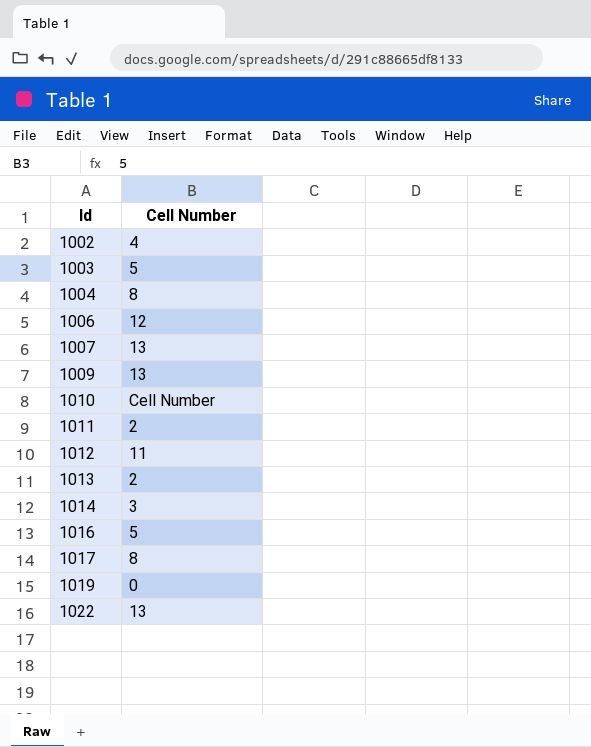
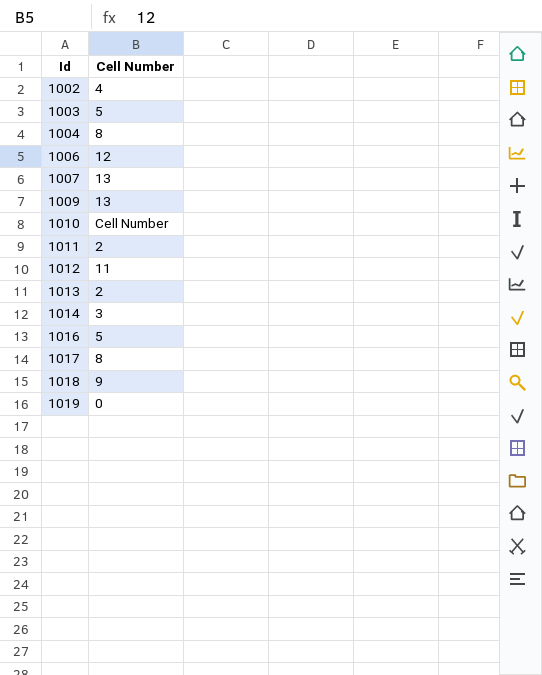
row 1022: 13 -> none
row 1018: none -> 9

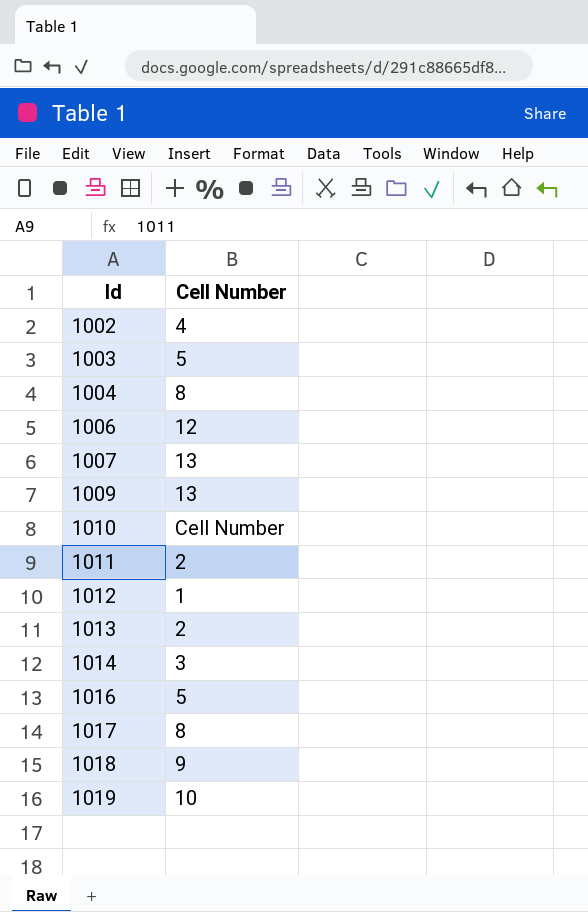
1012 | Cell Number: 11 -> 1
1019 | Cell Number: 0 -> 10

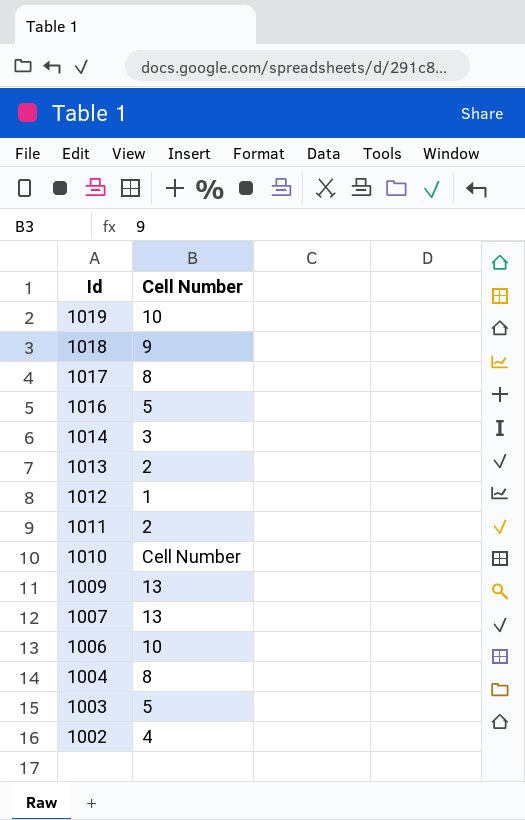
row order: Id ascending -> Id descending
1006 | Cell Number: 12 -> 10

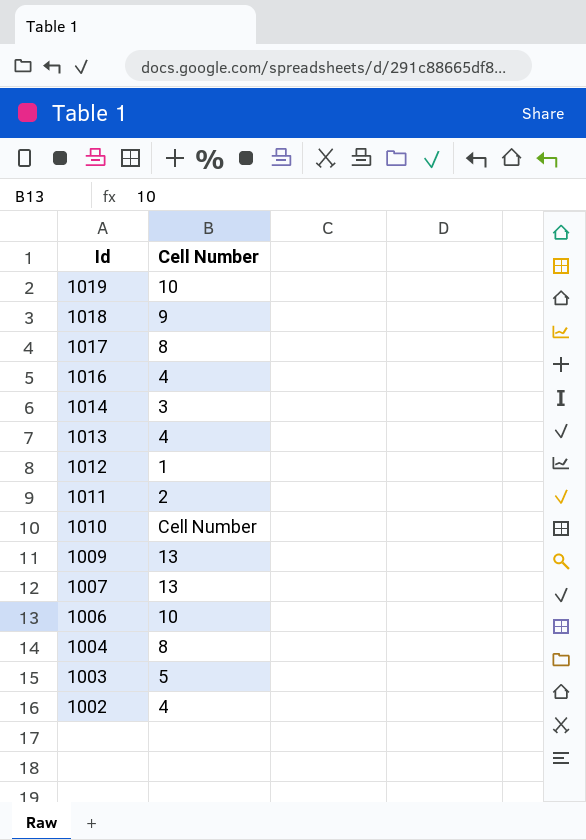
1016 | Cell Number: 5 -> 4
1013 | Cell Number: 2 -> 4

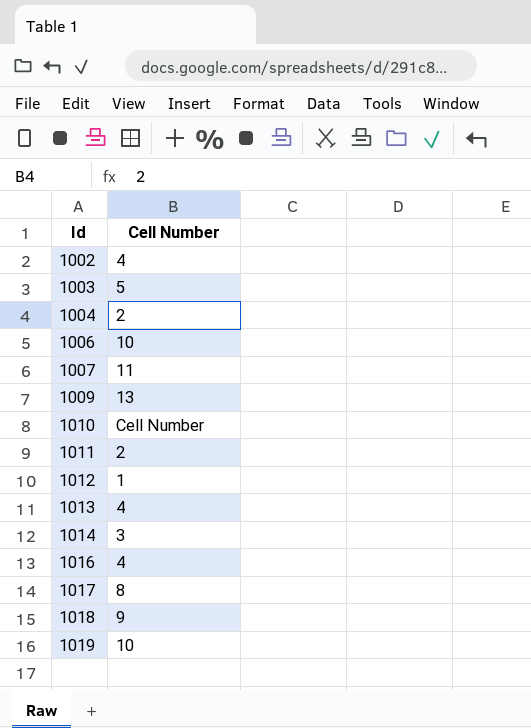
row order: Id descending -> Id ascending
1004 | Cell Number: 8 -> 2
1007 | Cell Number: 13 -> 11

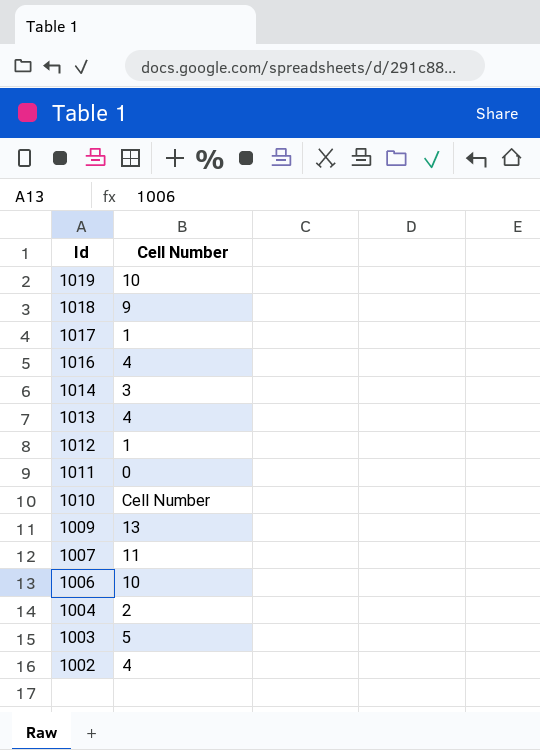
row order: Id ascending -> Id descending
1017 | Cell Number: 8 -> 1
1011 | Cell Number: 2 -> 0

